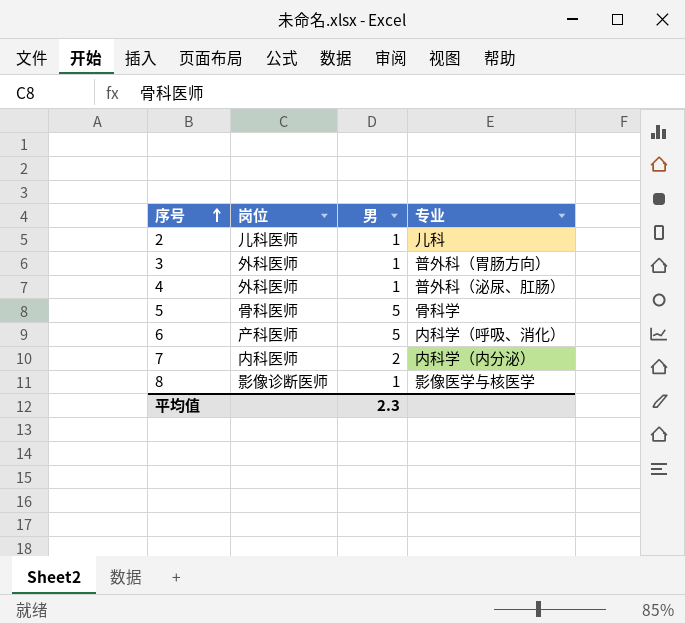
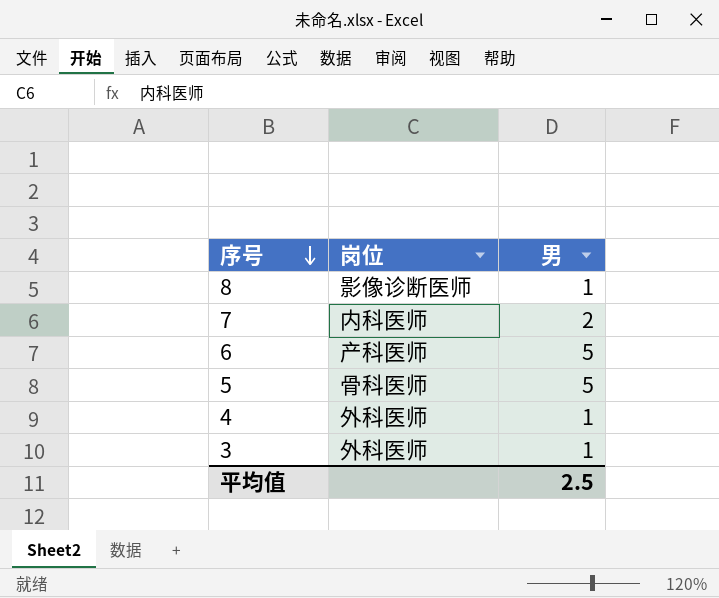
row order: 序号 ascending -> 序号 descending
column 专业 | position: 4 -> none
row 2: 儿科医师 | 1 | 儿科 -> none
平均值 | 男: 2.3 -> 2.5

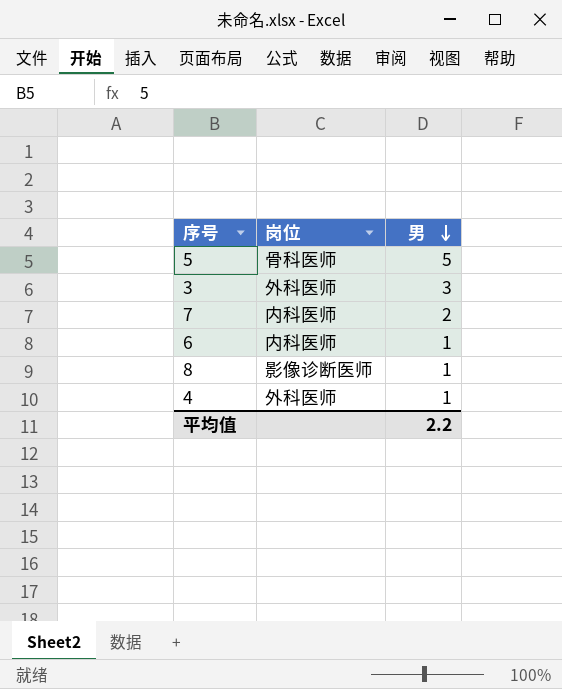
row order: 序号 descending -> 男 descending
3 | 男: 1 -> 3
6 | 岗位: 产科医师 -> 内科医师
6 | 男: 5 -> 1
平均值 | 男: 2.5 -> 2.2

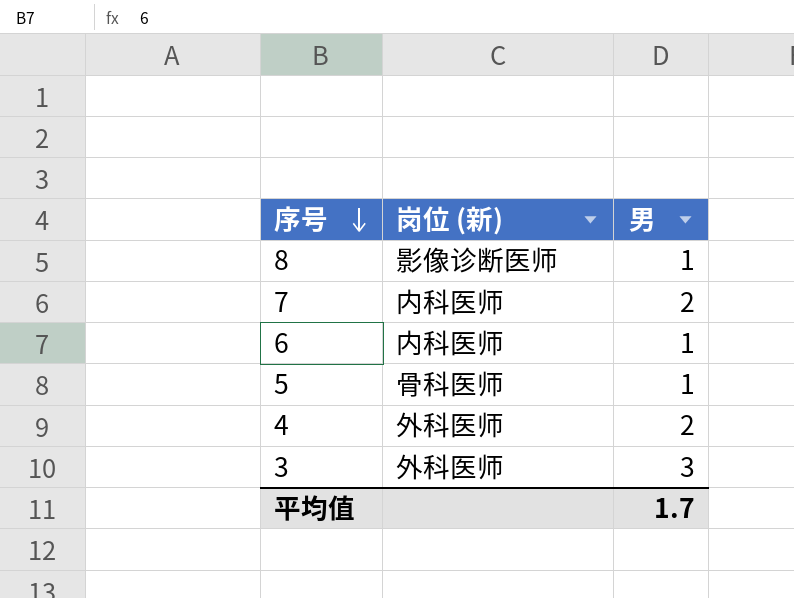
row order: 男 descending -> 序号 descending
column name: 岗位 -> 岗位 (新)
5 | 男: 5 -> 1
4 | 男: 1 -> 2
平均值 | 男: 2.2 -> 1.7

